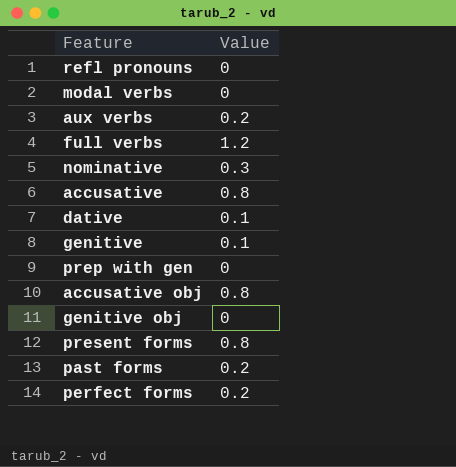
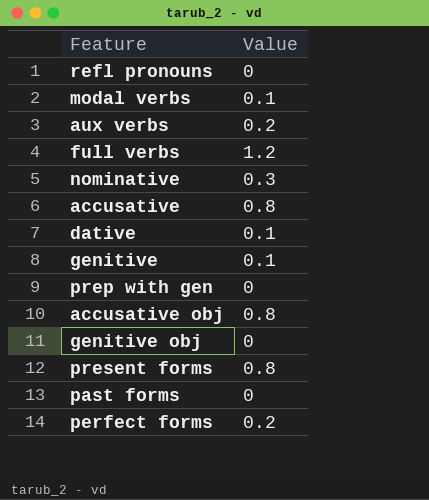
modal verbs | Value: 0 -> 0.1
past forms | Value: 0.2 -> 0

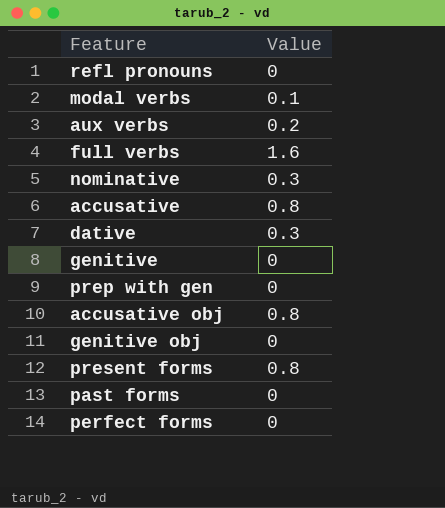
full verbs | Value: 1.2 -> 1.6
dative | Value: 0.1 -> 0.3
genitive | Value: 0.1 -> 0
perfect forms | Value: 0.2 -> 0

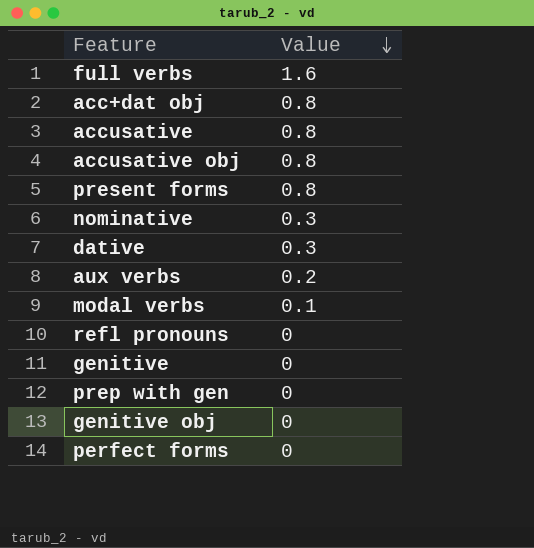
row order: none -> Value descending
row past forms: 0 -> none
row acc+dat obj: none -> 0.8

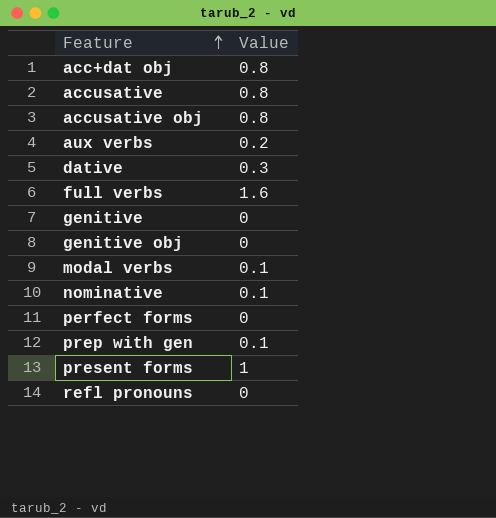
row order: Value descending -> Feature ascending
nominative | Value: 0.3 -> 0.1
prep with gen | Value: 0 -> 0.1
present forms | Value: 0.8 -> 1

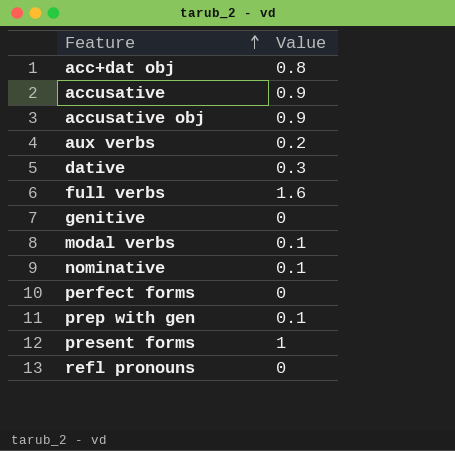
row genitive obj: 0 -> none
accusative | Value: 0.8 -> 0.9
accusative obj | Value: 0.8 -> 0.9

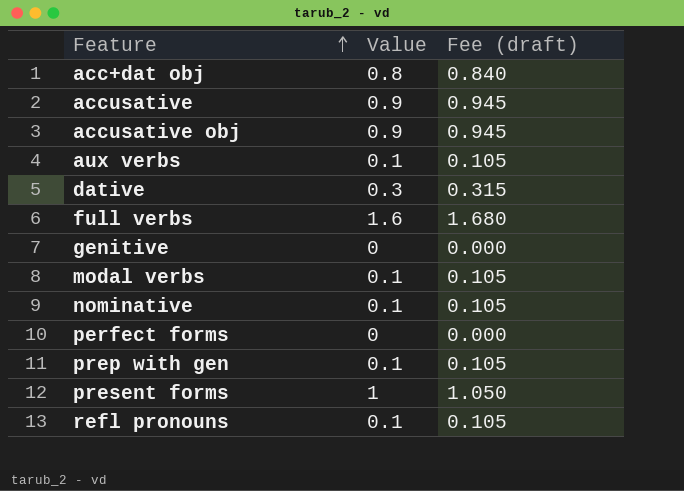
column Fee (draft) | formula: none -> [Value] * 1.05
aux verbs | Value: 0.2 -> 0.1
refl pronouns | Value: 0 -> 0.1

